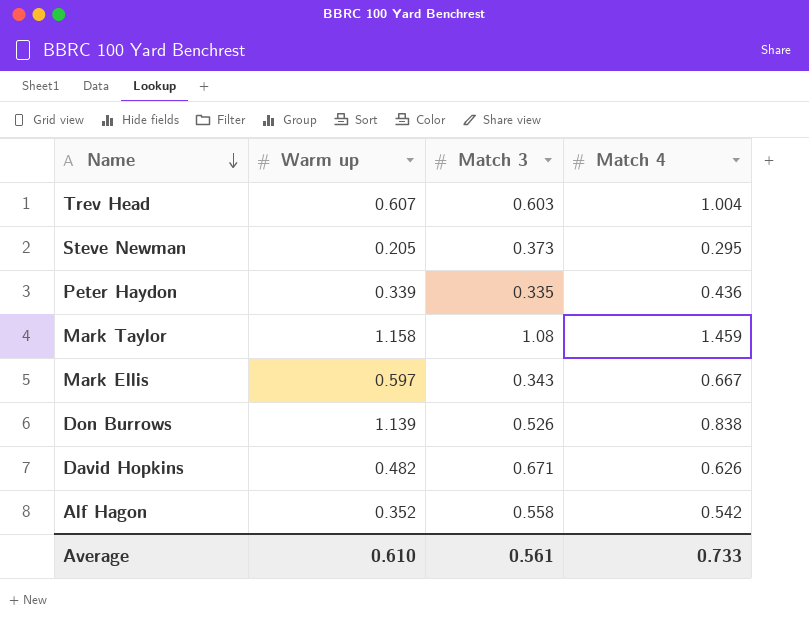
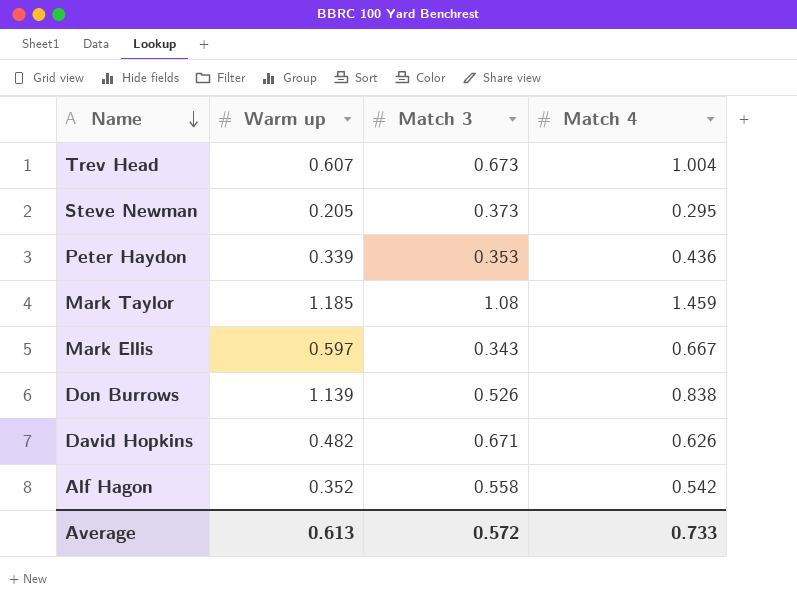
Trev Head | Match 3: 0.603 -> 0.673
Peter Haydon | Match 3: 0.335 -> 0.353
Mark Taylor | Warm up: 1.158 -> 1.185
Average | Warm up: 0.610 -> 0.613
Average | Match 3: 0.561 -> 0.572

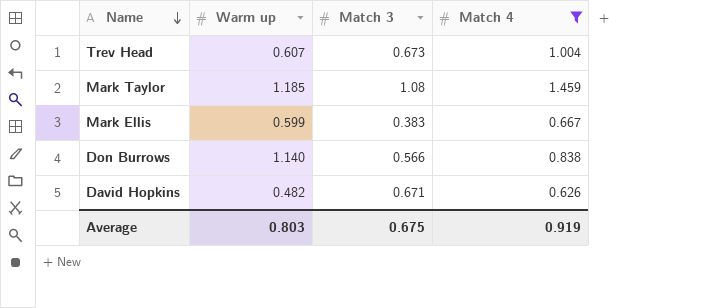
filter: none -> Match 4 >= 0.626
Mark Ellis | Warm up: 0.597 -> 0.599
Mark Ellis | Match 3: 0.343 -> 0.383
Don Burrows | Warm up: 1.139 -> 1.140
Don Burrows | Match 3: 0.526 -> 0.566
Average | Warm up: 0.613 -> 0.803
Average | Match 3: 0.572 -> 0.675
Average | Match 4: 0.733 -> 0.919

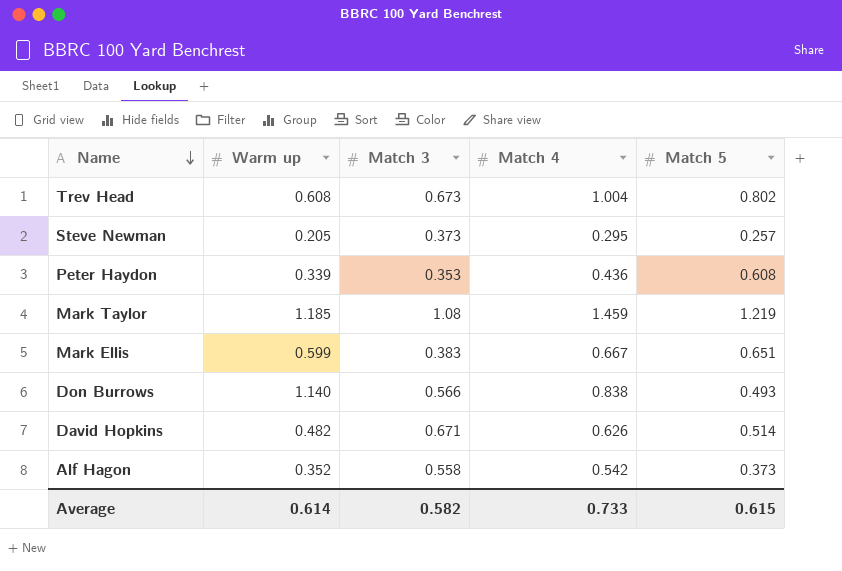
filter: Match 4 >= 0.626 -> none
column Match 5 | position: none -> 5
Trev Head | Warm up: 0.607 -> 0.608
Average | Warm up: 0.803 -> 0.614
Average | Match 3: 0.675 -> 0.582
Average | Match 4: 0.919 -> 0.733

